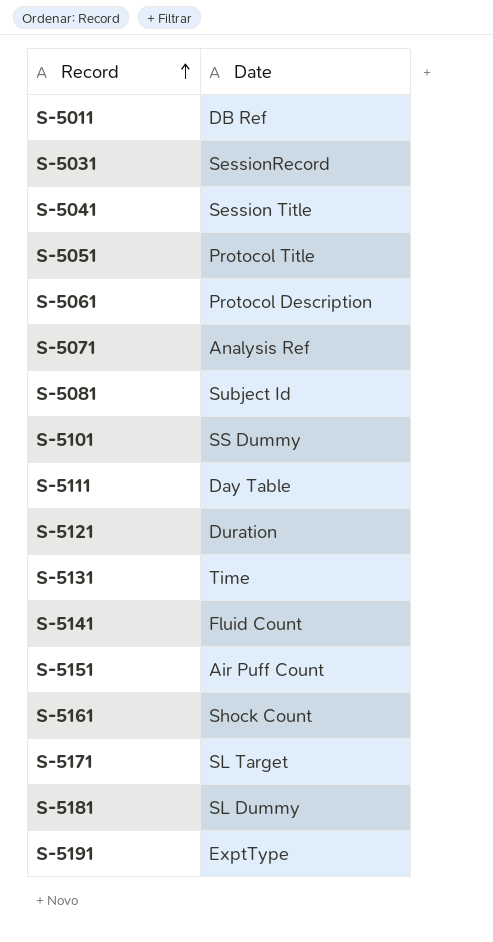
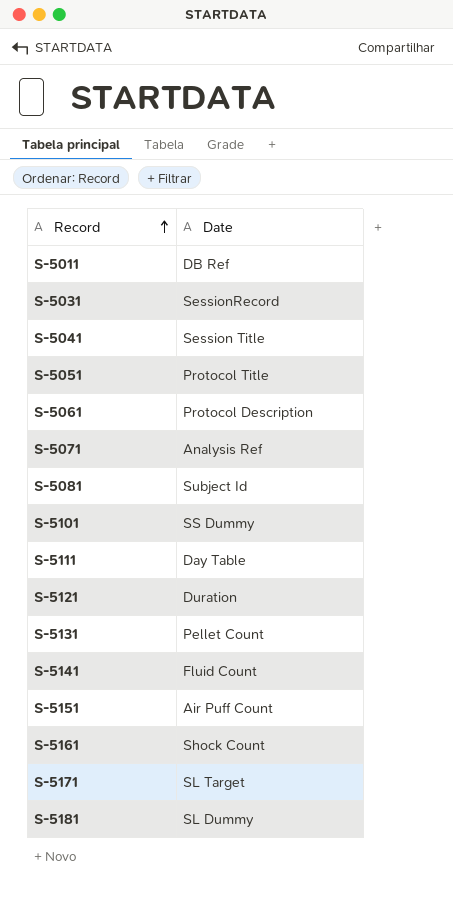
row S-5191: ExptType -> none
S-5131 | Date: Time -> Pellet Count

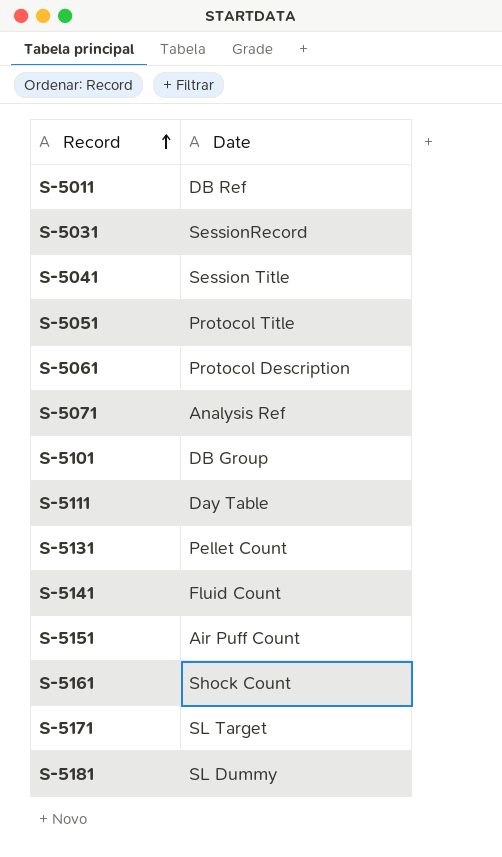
row S-5081: Subject Id -> none
row S-5121: Duration -> none
S-5101 | Date: SS Dummy -> DB Group

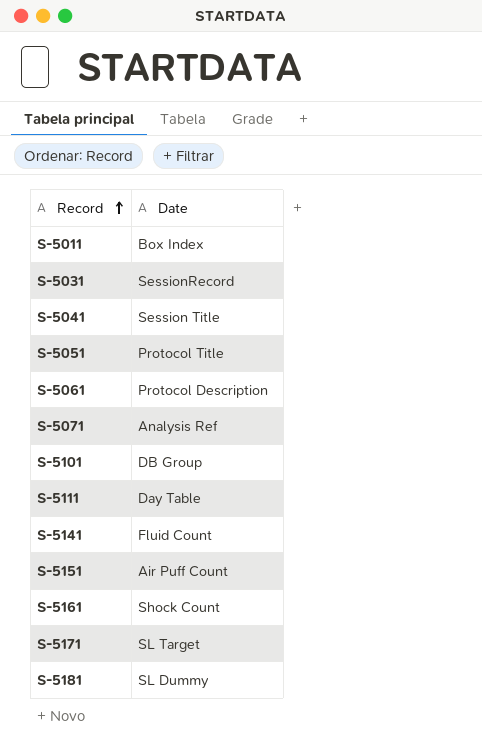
row S-5131: Pellet Count -> none
S-5011 | Date: DB Ref -> Box Index

